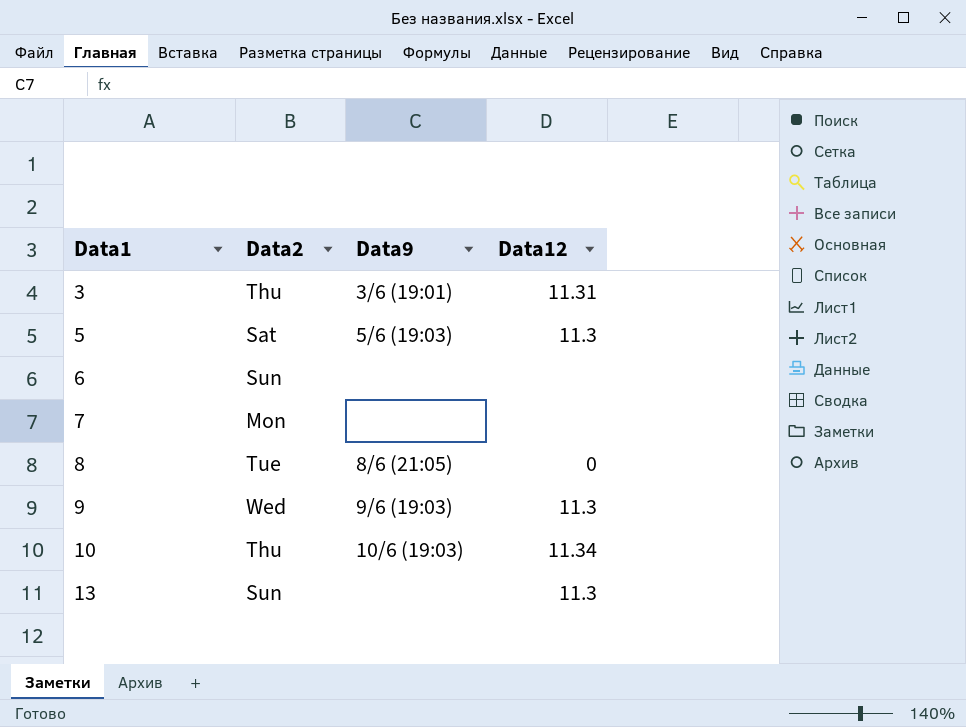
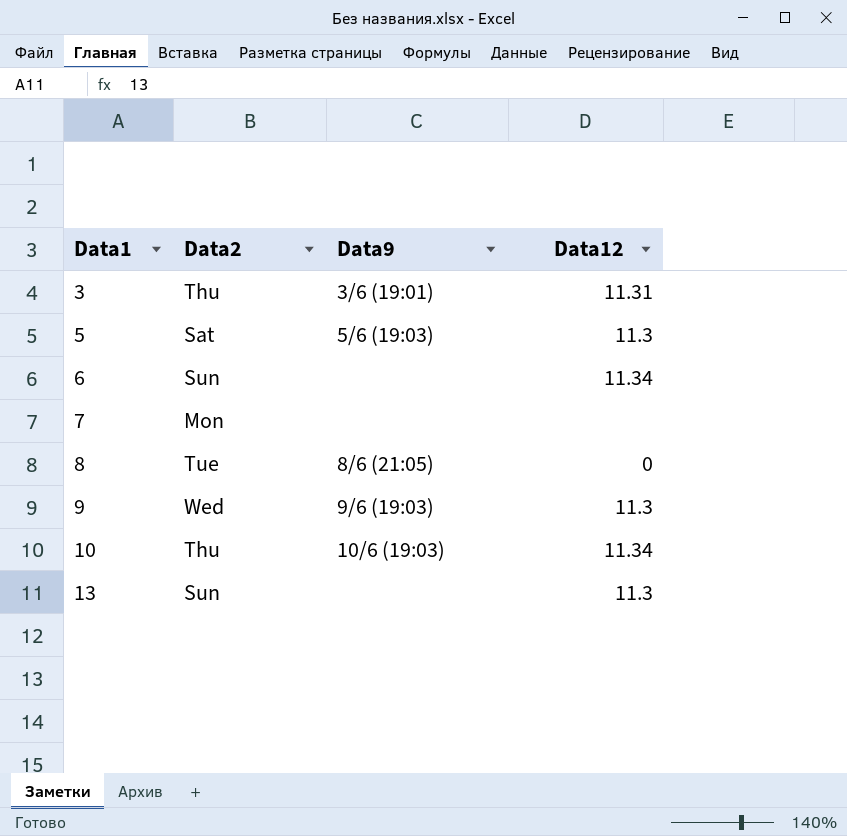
6 | Data12: none -> 11.34

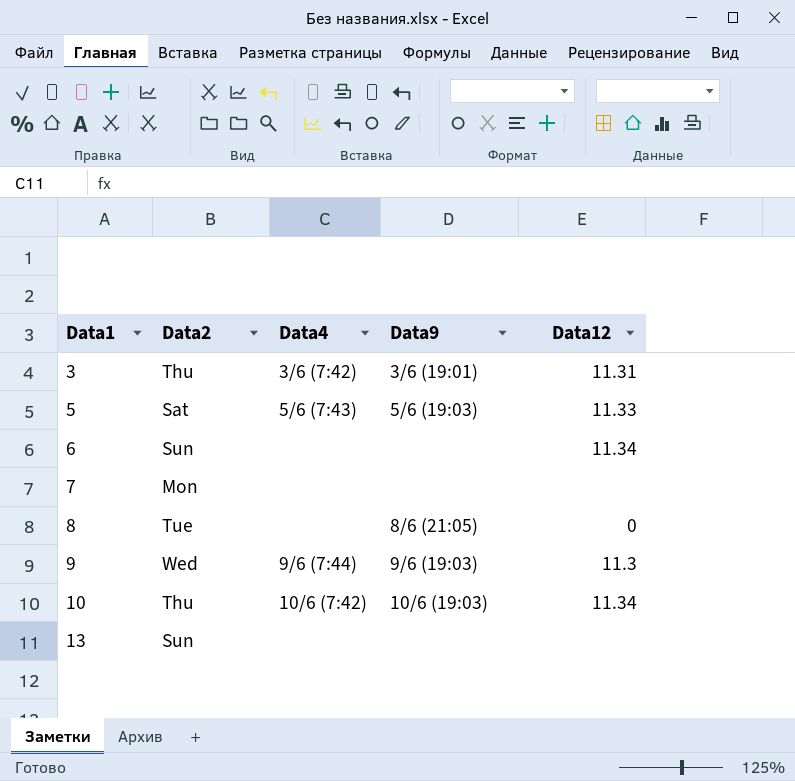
column Data4 | position: none -> 3
5 | Data12: 11.3 -> 11.33
13 | Data12: 11.3 -> none

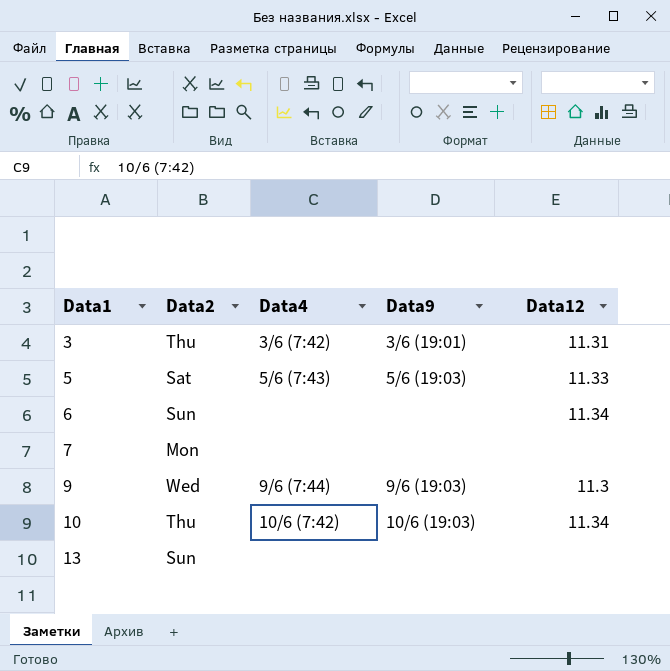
row 8: Tue | none | 8/6 (21:05) | 0 -> none

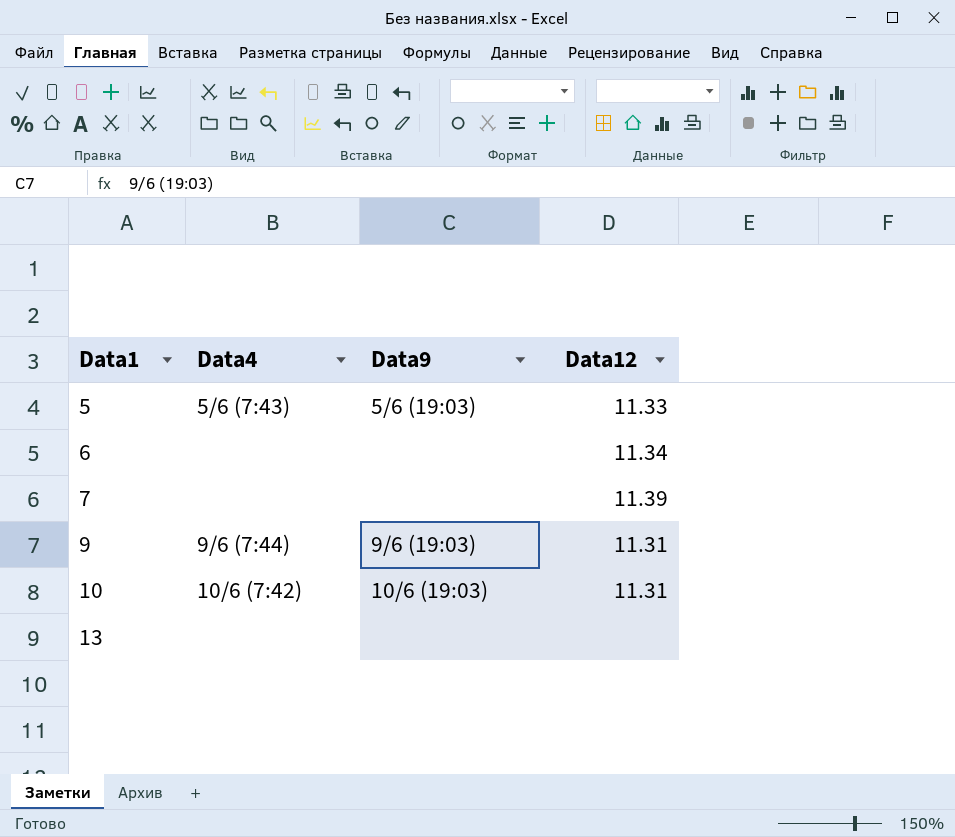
column Data2 | position: 2 -> none
row 3: Thu | 3/6 (7:42) | 3/6 (19:01) | 11.31 -> none
7 | Data12: none -> 11.39
9 | Data12: 11.3 -> 11.31
10 | Data12: 11.34 -> 11.31

